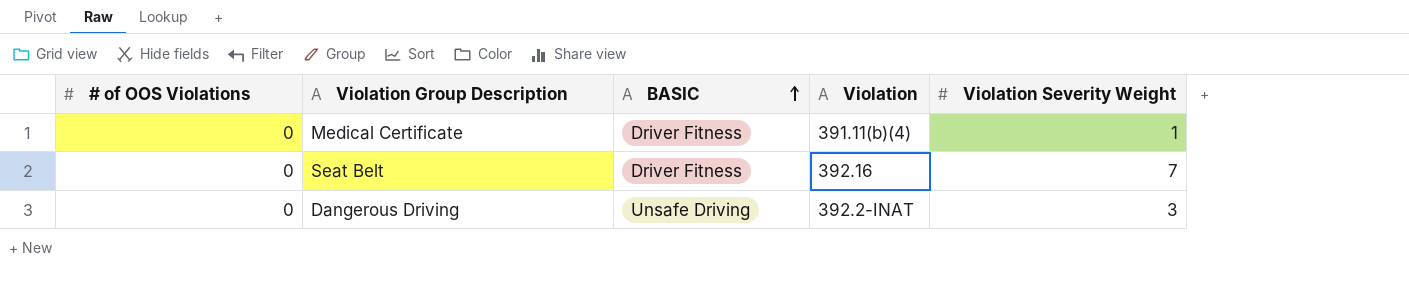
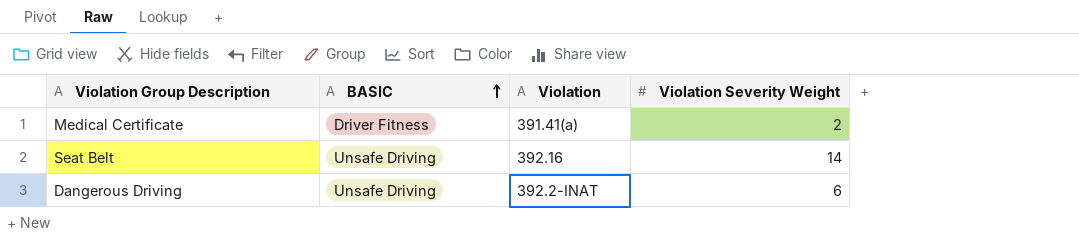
column # of OOS Violations | position: 1 -> none
Medical Certificate | Violation: 391.11(b)(4) -> 391.41(a)
Medical Certificate | Violation Severity Weight: 1 -> 2
Seat Belt | BASIC: Driver Fitness -> Unsafe Driving
Seat Belt | Violation Severity Weight: 7 -> 14
Dangerous Driving | Violation Severity Weight: 3 -> 6

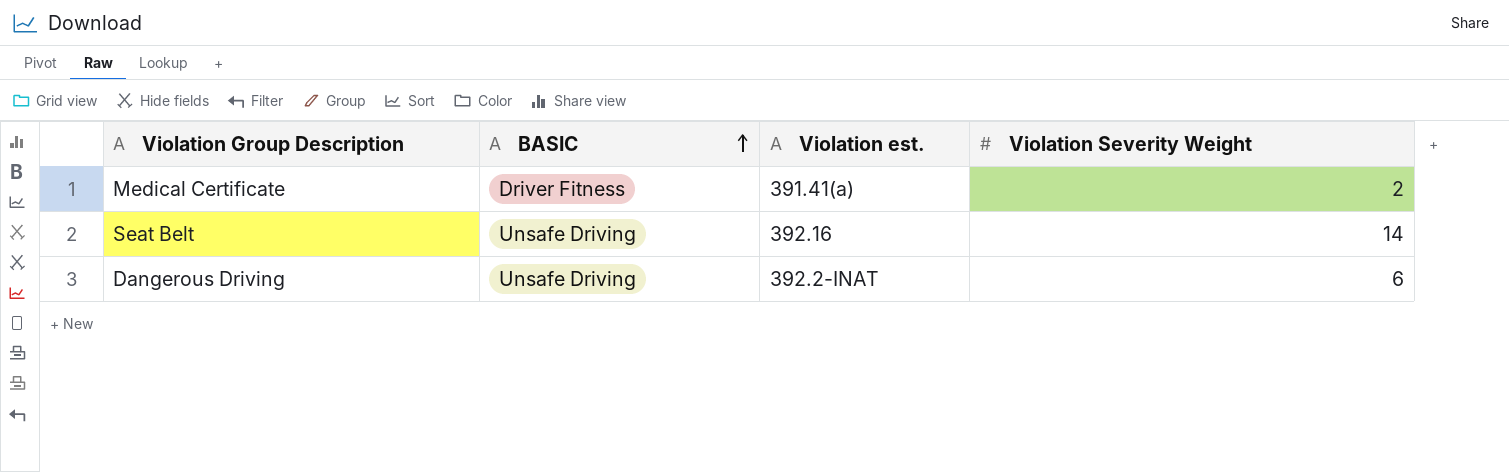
column name: Violation -> Violation est.

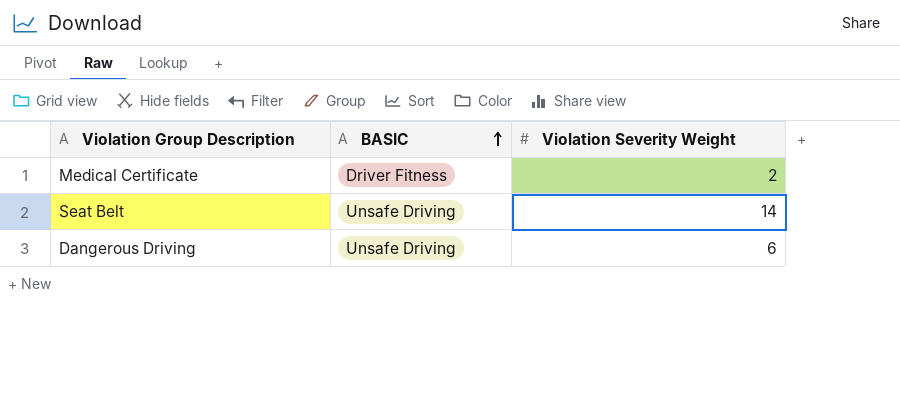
column Violation est. | position: 3 -> none

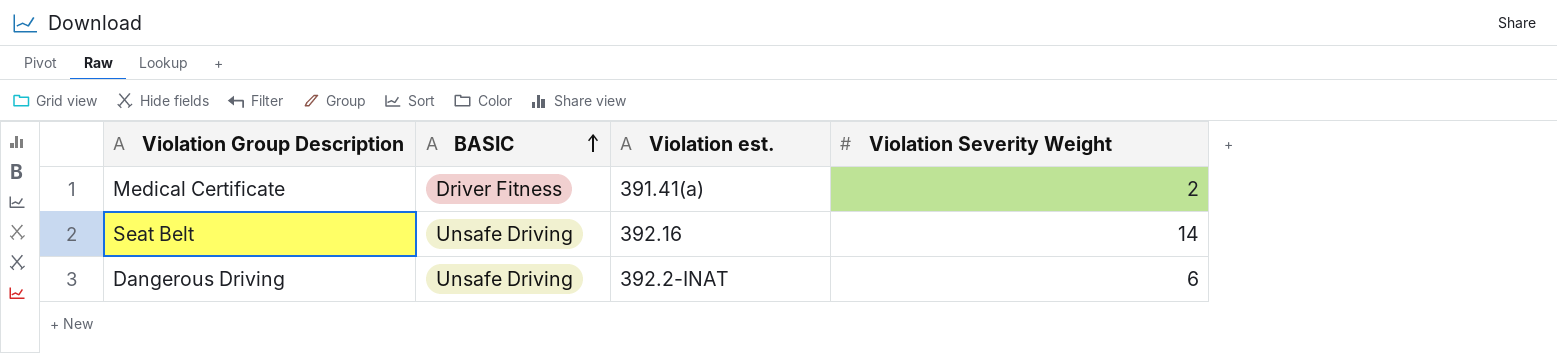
column Violation est. | position: none -> 3

